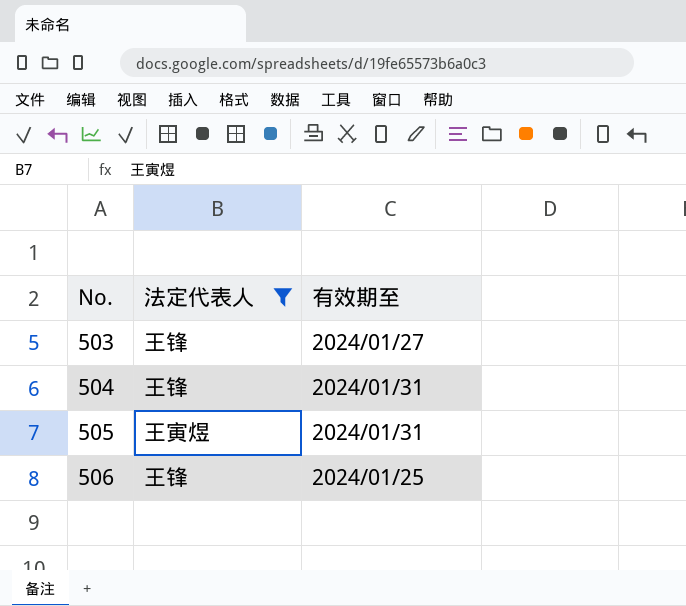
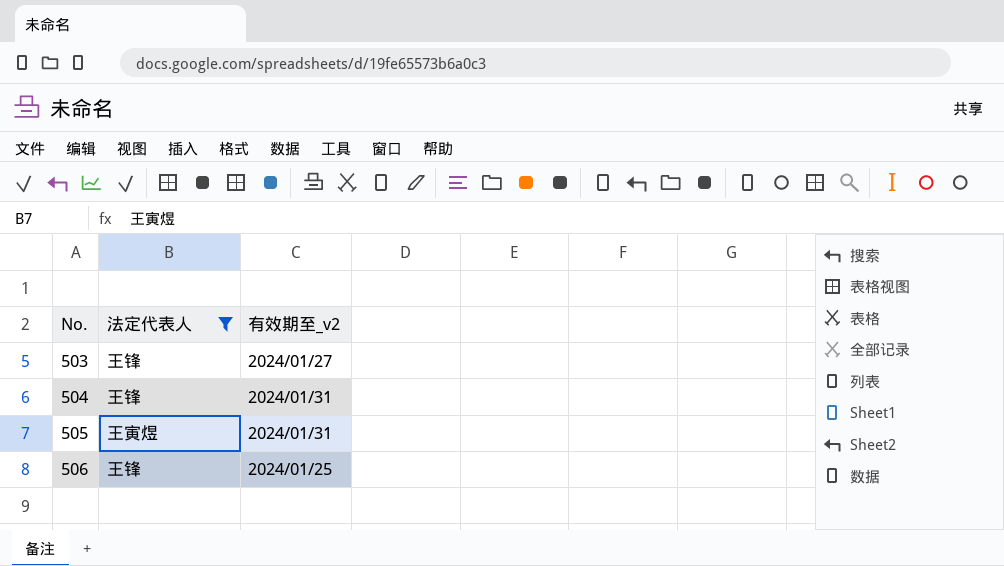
column name: 有效期至 -> 有效期至_v2

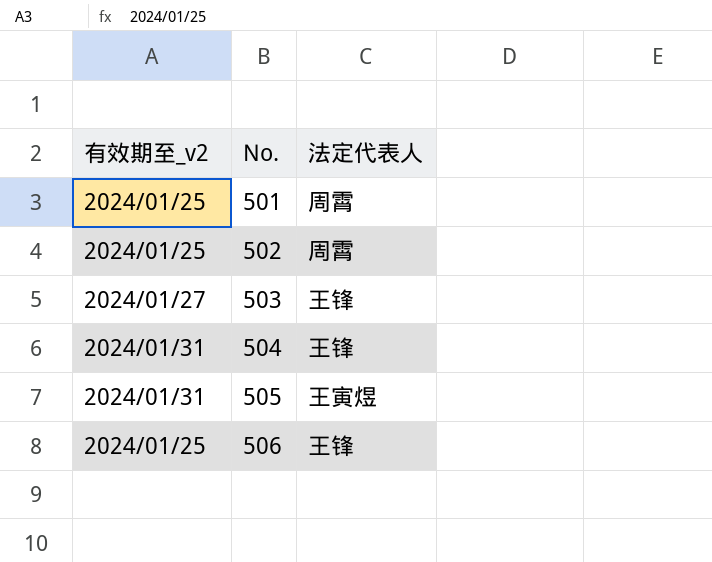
filter: 法定代表人 != 周霄 -> none
column 有效期至_v2 | position: 3 -> 1

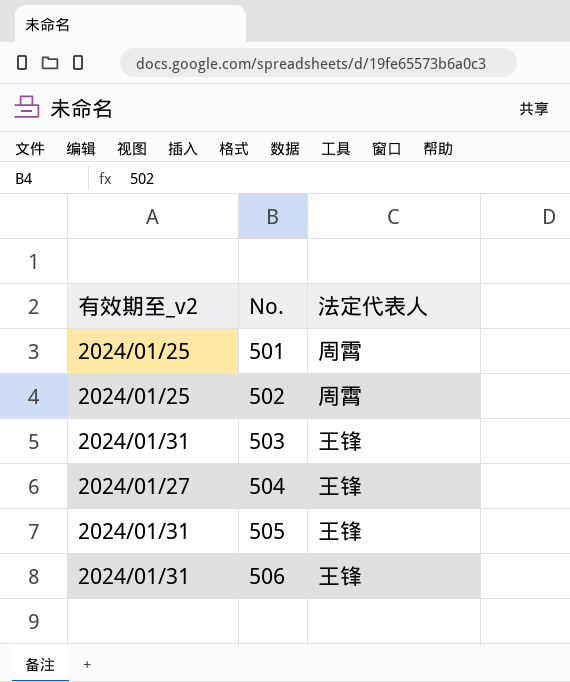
503 | 有效期至_v2: 2024/01/27 -> 2024/01/31
504 | 有效期至_v2: 2024/01/31 -> 2024/01/27
505 | 法定代表人: 王寅煜 -> 王锋
506 | 有效期至_v2: 2024/01/25 -> 2024/01/31

